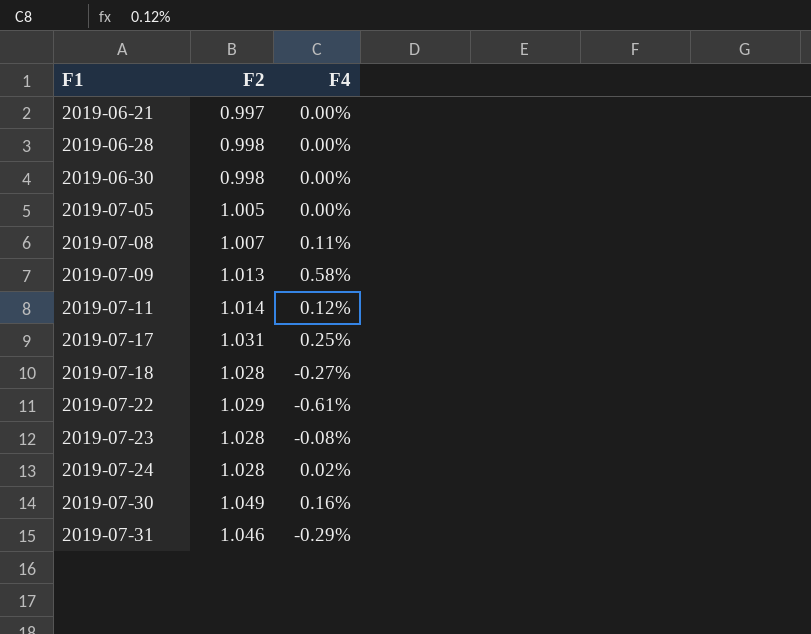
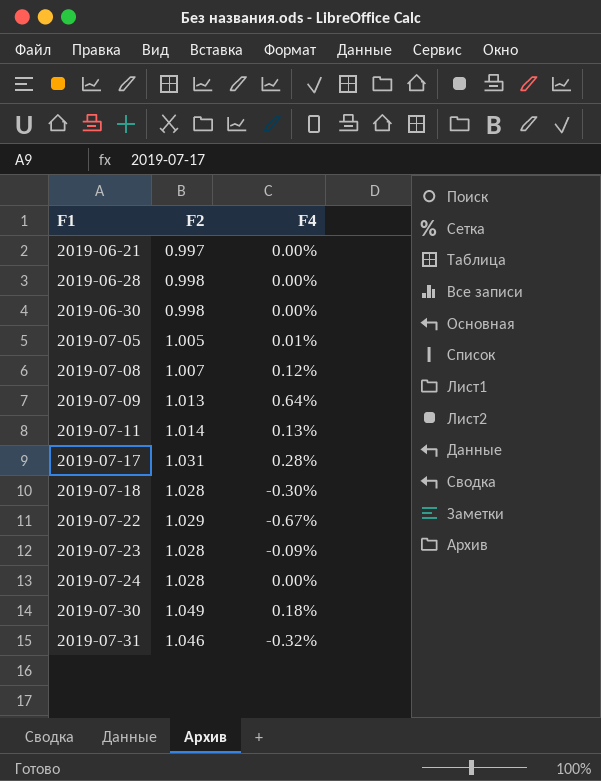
2019-07-05 | F4: 0.00% -> 0.01%
2019-07-08 | F4: 0.11% -> 0.12%
2019-07-09 | F4: 0.58% -> 0.64%
2019-07-11 | F4: 0.12% -> 0.13%
2019-07-17 | F4: 0.25% -> 0.28%
2019-07-18 | F4: -0.27% -> -0.30%
2019-07-22 | F4: -0.61% -> -0.67%
2019-07-23 | F4: -0.08% -> -0.09%
2019-07-24 | F4: 0.02% -> 0.00%
2019-07-30 | F4: 0.16% -> 0.18%
2019-07-31 | F4: -0.29% -> -0.32%

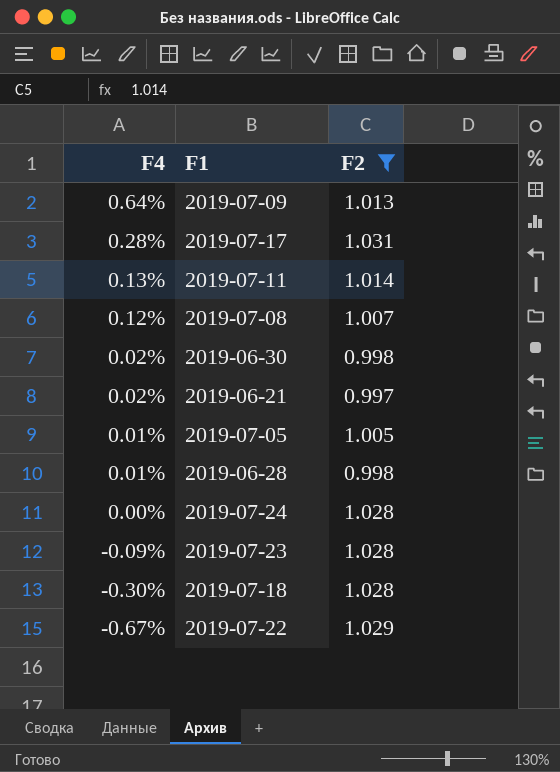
filter: none -> F2 <= 1.031
row order: F1 ascending -> F4 descending
column F4 | position: 3 -> 1
2019-06-30 | F4: 0.00% -> 0.02%
2019-06-21 | F4: 0.00% -> 0.02%
2019-06-28 | F4: 0.00% -> 0.01%

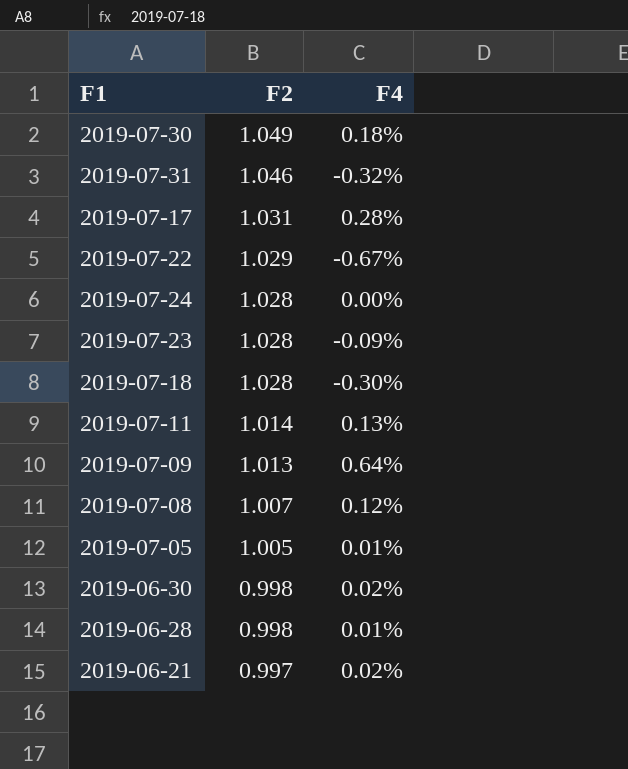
filter: F2 <= 1.031 -> none
row order: F4 descending -> F2 descending
column F4 | position: 1 -> 3

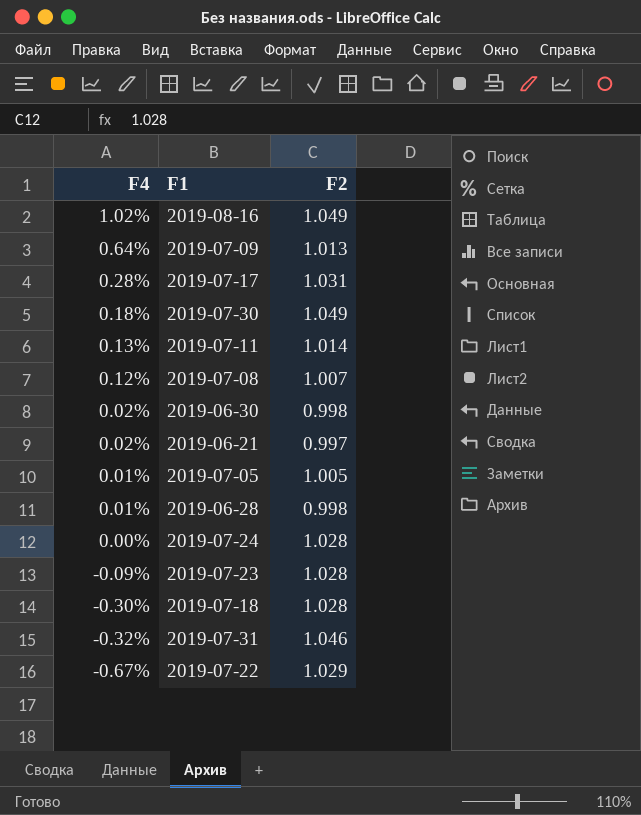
row order: F2 descending -> F4 descending
column F4 | position: 3 -> 1
row 2019-08-16: none -> 1.02% | 1.049

